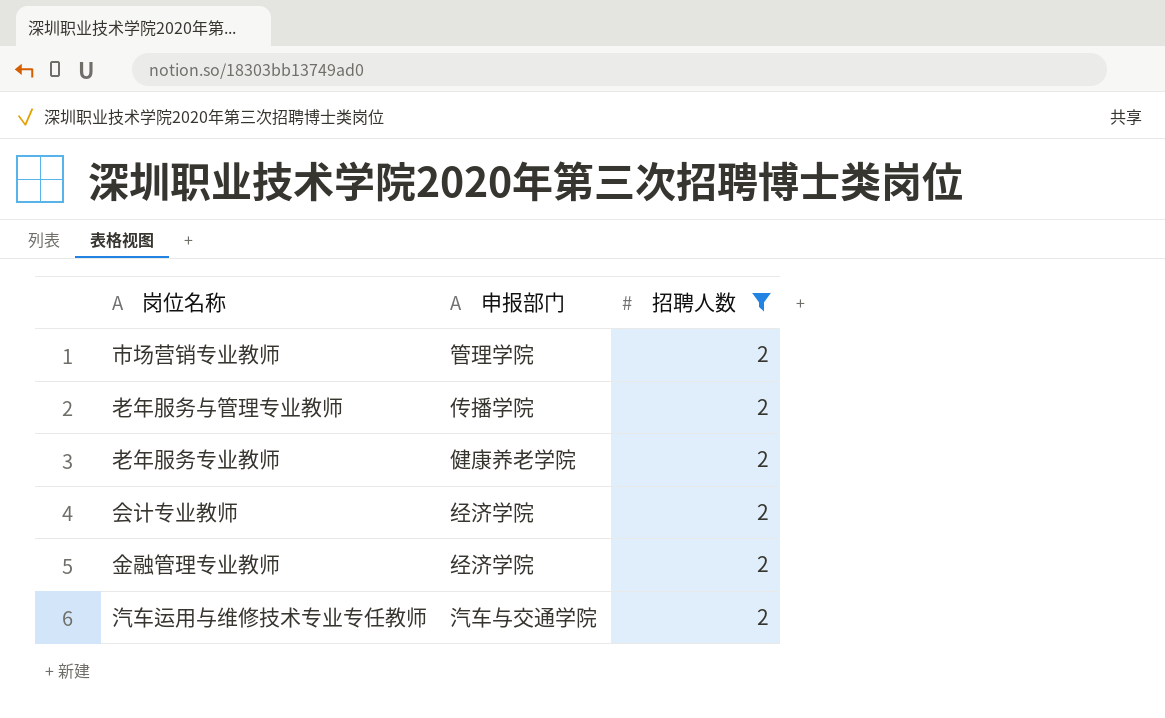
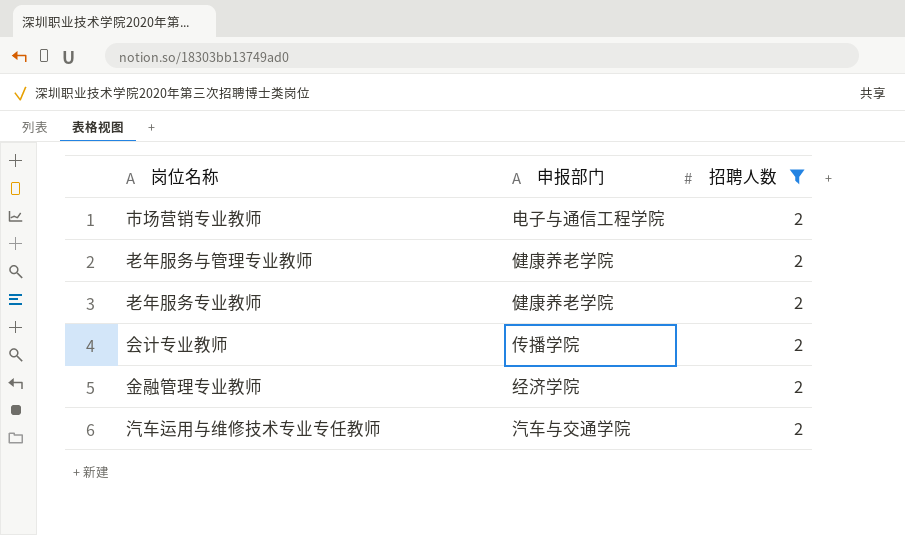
市场营销专业教师 | 申报部门: 管理学院 -> 电子与通信工程学院
老年服务与管理专业教师 | 申报部门: 传播学院 -> 健康养老学院
会计专业教师 | 申报部门: 经济学院 -> 传播学院

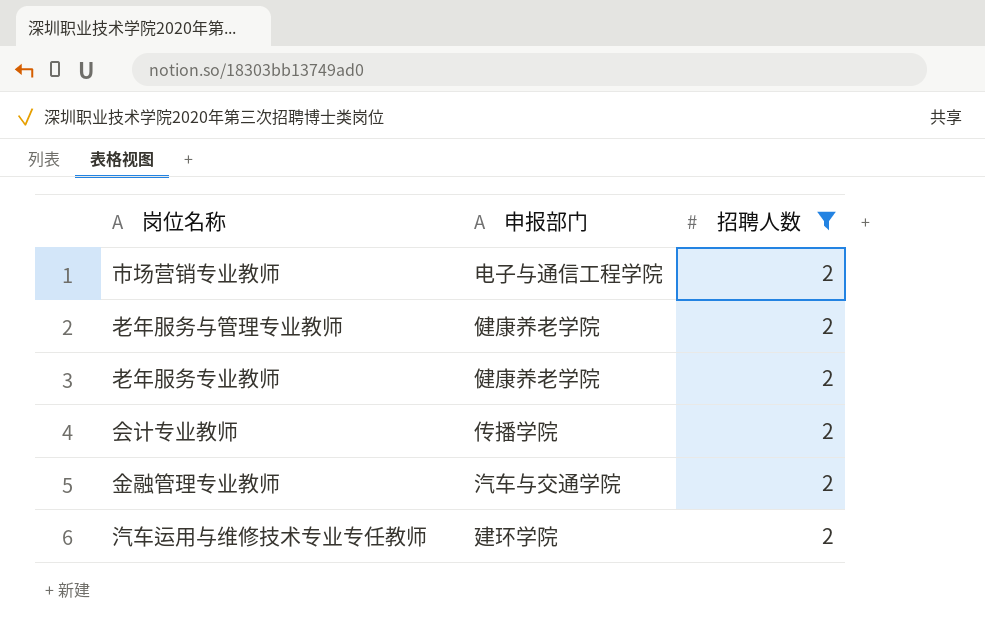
金融管理专业教师 | 申报部门: 经济学院 -> 汽车与交通学院
汽车运用与维修技术专业专任教师 | 申报部门: 汽车与交通学院 -> 建环学院

